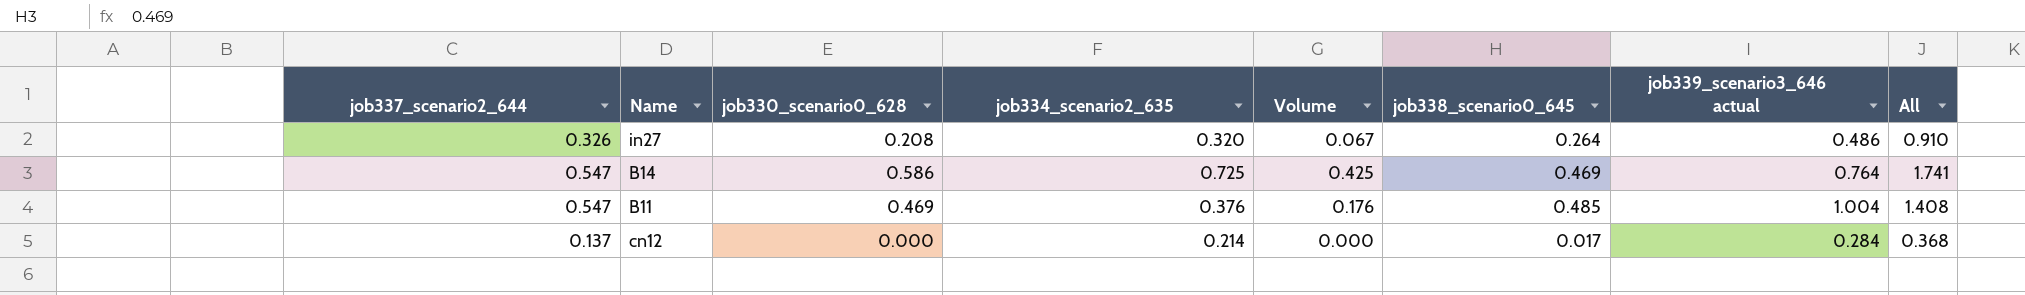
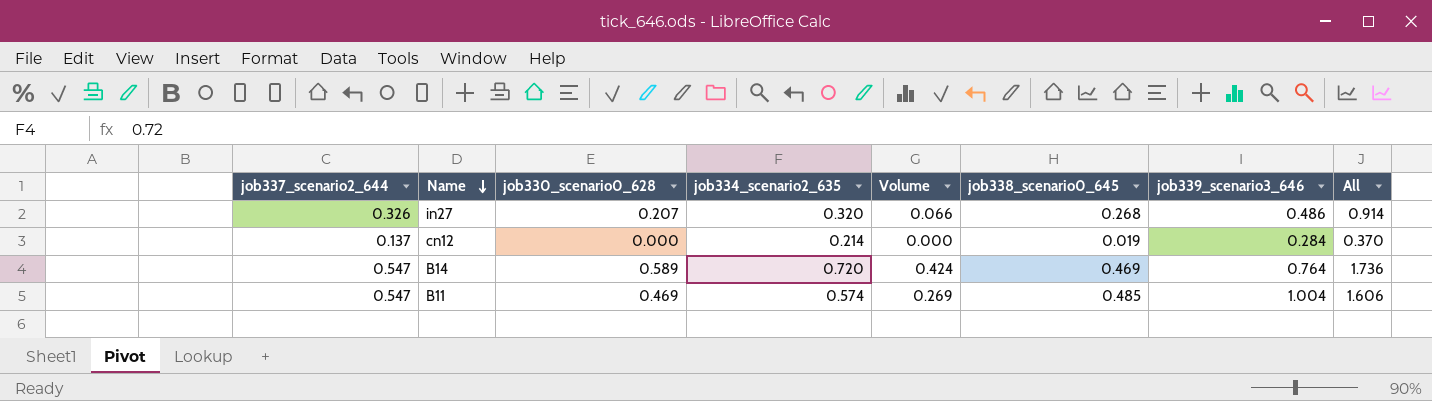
row order: none -> Name descending
column name: job339_scenario3_646 actual -> job339_scenario3_646
in27 | job330_scenario0_628: 0.208 -> 0.207
in27 | Volume: 0.067 -> 0.066
in27 | job338_scenario0_645: 0.264 -> 0.268
in27 | All: 0.910 -> 0.914
cn12 | job338_scenario0_645: 0.017 -> 0.019
cn12 | All: 0.368 -> 0.370
B14 | job330_scenario0_628: 0.586 -> 0.589
B14 | job334_scenario2_635: 0.725 -> 0.720
B14 | Volume: 0.425 -> 0.424
B14 | All: 1.741 -> 1.736
B11 | job334_scenario2_635: 0.376 -> 0.574
B11 | Volume: 0.176 -> 0.269
B11 | All: 1.408 -> 1.606

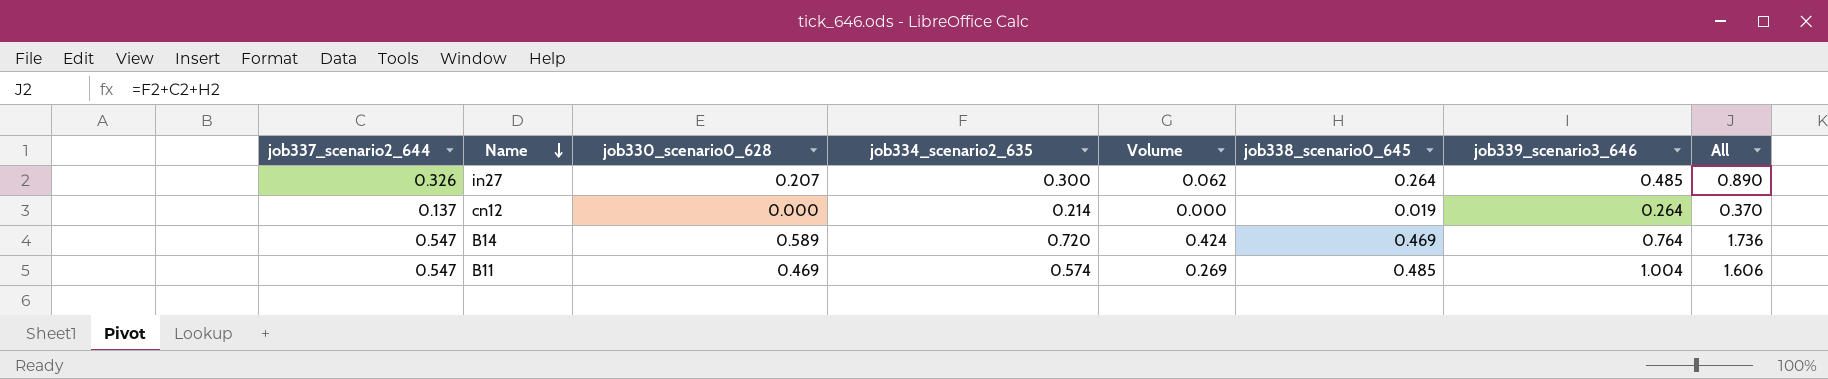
in27 | job334_scenario2_635: 0.320 -> 0.300
in27 | Volume: 0.066 -> 0.062
in27 | job338_scenario0_645: 0.268 -> 0.264
in27 | job339_scenario3_646: 0.486 -> 0.485
in27 | All: 0.914 -> 0.890
cn12 | job339_scenario3_646: 0.284 -> 0.264

